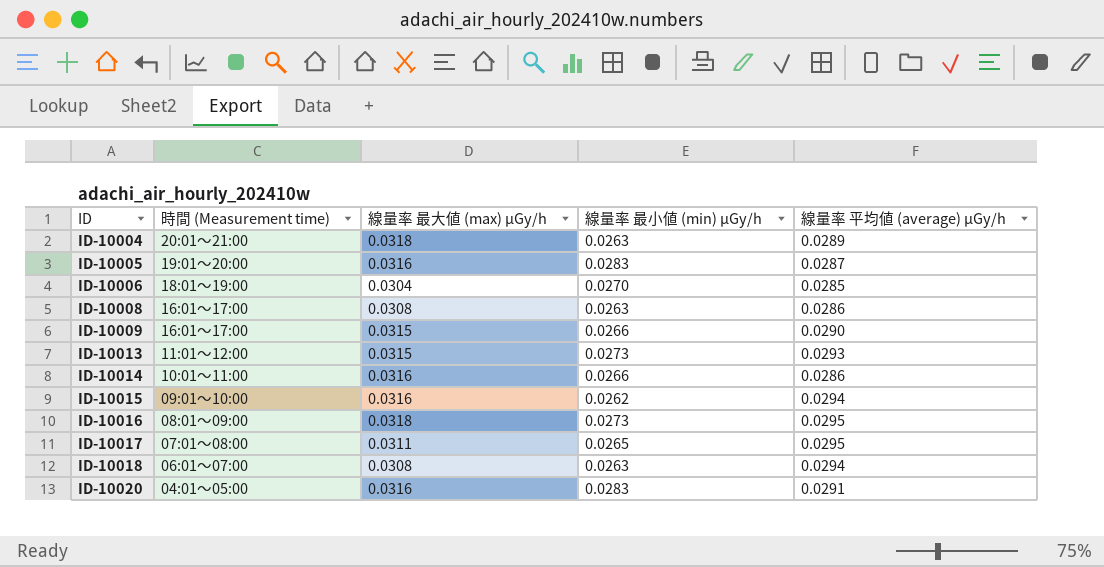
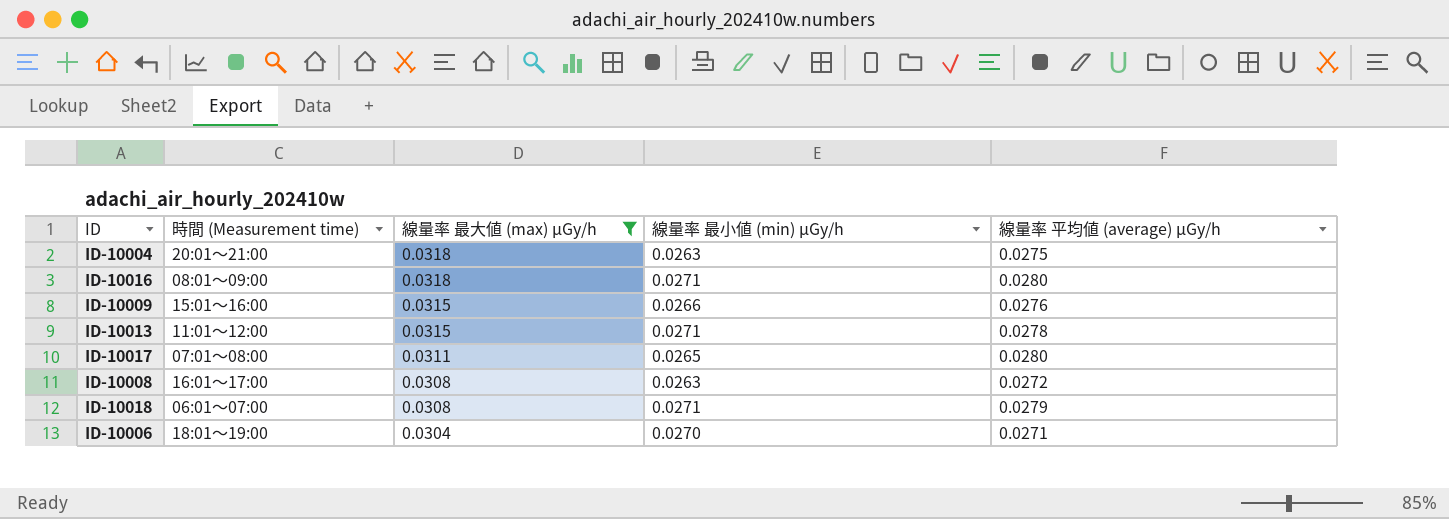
filter: none -> 線量率 最大値 (max) μGy/h != 0.0316
row order: ID ascending -> 線量率 最大値 (max) μGy/h descending
ID-10004 | 線量率 平均値 (average) μGy/h: 0.0289 -> 0.0275
ID-10016 | 線量率 最小値 (min) μGy/h: 0.0273 -> 0.0271
ID-10016 | 線量率 平均値 (average) μGy/h: 0.0295 -> 0.0280
ID-10009 | 時間 (Measurement time): 16:01～17:00 -> 15:01～16:00
ID-10009 | 線量率 平均値 (average) μGy/h: 0.0290 -> 0.0276
ID-10013 | 線量率 最小値 (min) μGy/h: 0.0273 -> 0.0271
ID-10013 | 線量率 平均値 (average) μGy/h: 0.0293 -> 0.0278
ID-10017 | 線量率 平均値 (average) μGy/h: 0.0295 -> 0.0280
ID-10008 | 線量率 平均値 (average) μGy/h: 0.0286 -> 0.0272
ID-10018 | 線量率 最小値 (min) μGy/h: 0.0263 -> 0.0271
ID-10018 | 線量率 平均値 (average) μGy/h: 0.0294 -> 0.0279
ID-10006 | 線量率 平均値 (average) μGy/h: 0.0285 -> 0.0271

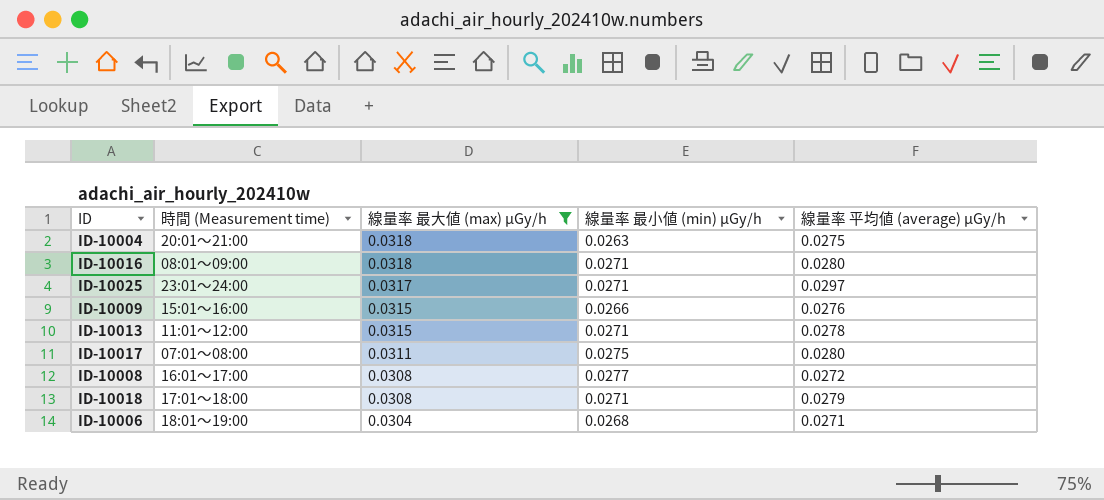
row ID-10025: none -> 23:01～24:00 | 0.0317 | 0.0271 | 0.0297
ID-10017 | 線量率 最小値 (min) μGy/h: 0.0265 -> 0.0275
ID-10008 | 線量率 最小値 (min) μGy/h: 0.0263 -> 0.0277
ID-10018 | 時間 (Measurement time): 06:01～07:00 -> 17:01～18:00
ID-10006 | 線量率 最小値 (min) μGy/h: 0.0270 -> 0.0268

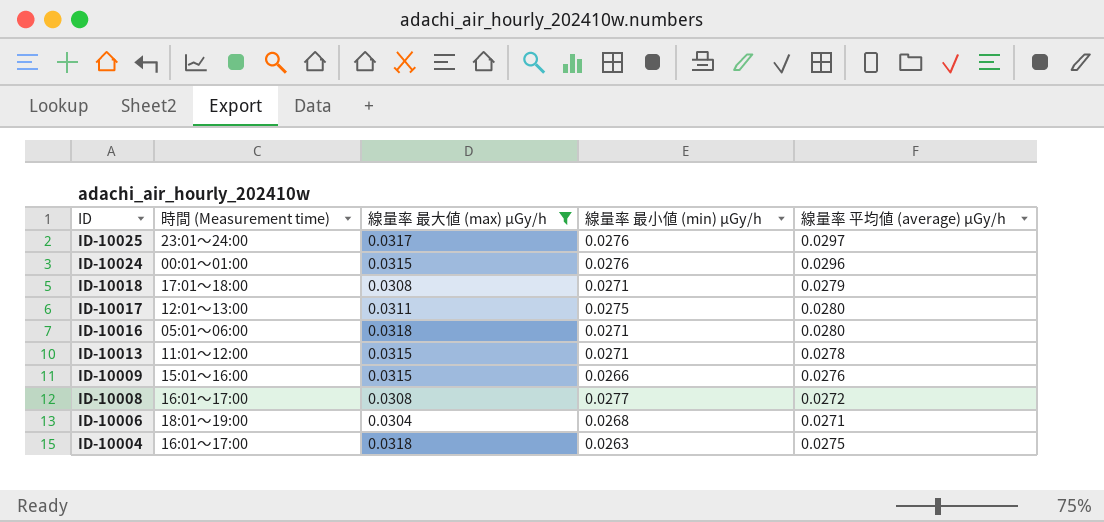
row order: 線量率 最大値 (max) μGy/h descending -> ID descending
ID-10025 | 線量率 最小値 (min) μGy/h: 0.0271 -> 0.0276
row ID-10024: none -> 00:01～01:00 | 0.0315 | 0.0276 | 0.0296
ID-10017 | 時間 (Measurement time): 07:01～08:00 -> 12:01～13:00
ID-10016 | 時間 (Measurement time): 08:01～09:00 -> 05:01～06:00
ID-10004 | 時間 (Measurement time): 20:01～21:00 -> 16:01～17:00

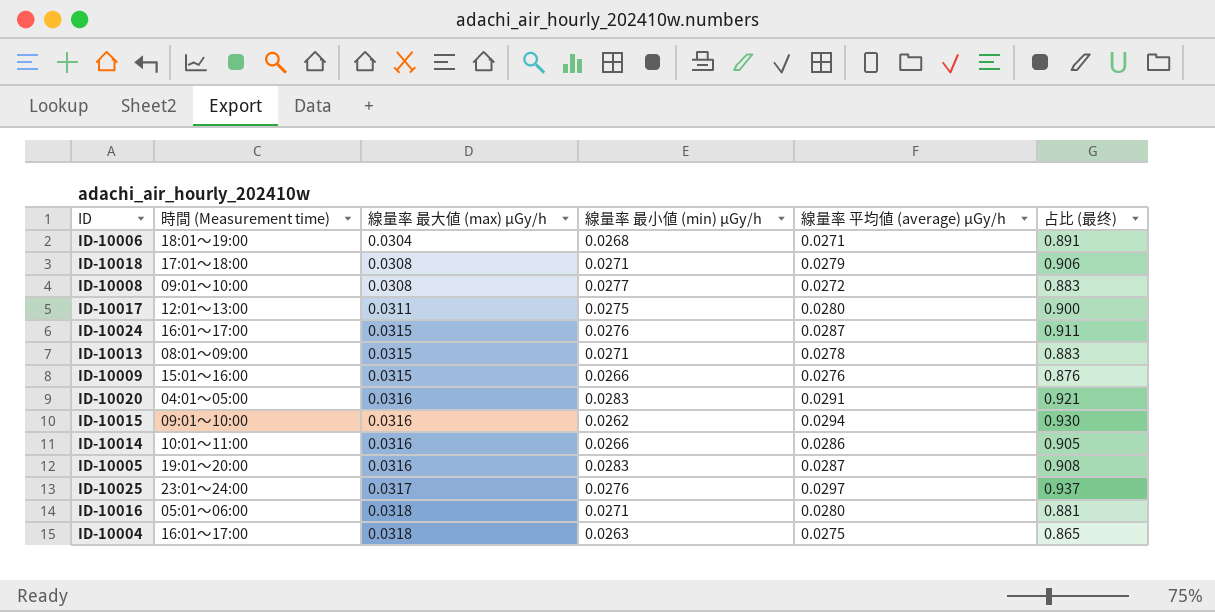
filter: 線量率 最大値 (max) μGy/h != 0.0316 -> none
row order: ID descending -> 線量率 最大値 (max) μGy/h ascending
column 占比 (最终) | formula: none -> [線量率 平均値 (average) μGy/h] / [線量率 最大値 (max) μGy/h]
ID-10008 | 時間 (Measurement time): 16:01～17:00 -> 09:01～10:00
ID-10024 | 時間 (Measurement time): 00:01～01:00 -> 16:01～17:00
ID-10024 | 線量率 平均値 (average) μGy/h: 0.0296 -> 0.0287
ID-10013 | 時間 (Measurement time): 11:01～12:00 -> 08:01～09:00

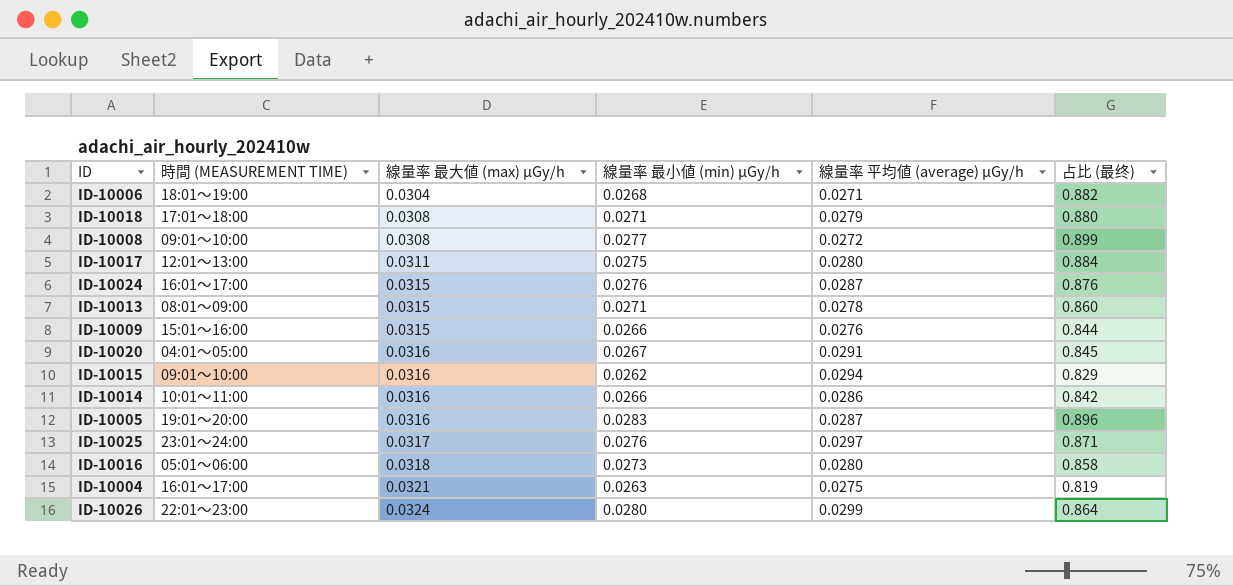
column name: 時間 (Measurement time) -> 時間 (MEASUREMENT TIME)
column 占比 (最终) | formula: [線量率 平均値 (average) μGy/h] / [線量率 最大値 (max) μGy/h] -> [線量率 最小値 (min) μGy/h] / [線量率 最大値 (max) μGy/h]
ID-10020 | 線量率 最小値 (min) μGy/h: 0.0283 -> 0.0267
ID-10016 | 線量率 最小値 (min) μGy/h: 0.0271 -> 0.0273
ID-10004 | 線量率 最大値 (max) μGy/h: 0.0318 -> 0.0321
row ID-10026: none -> 22:01～23:00 | 0.0324 | 0.0280 | 0.0299 | 0.864

